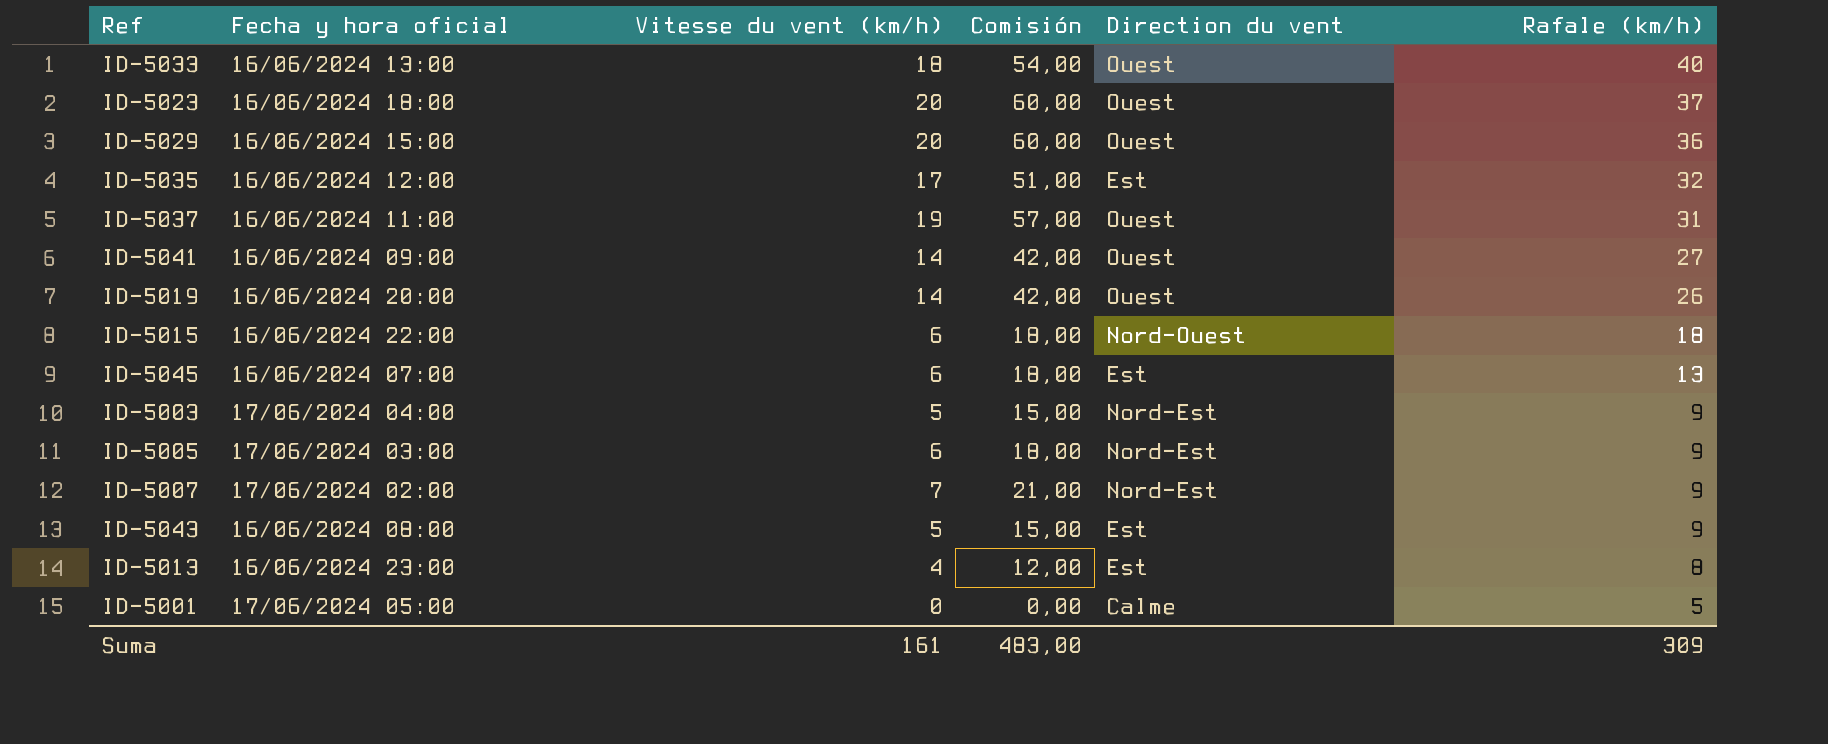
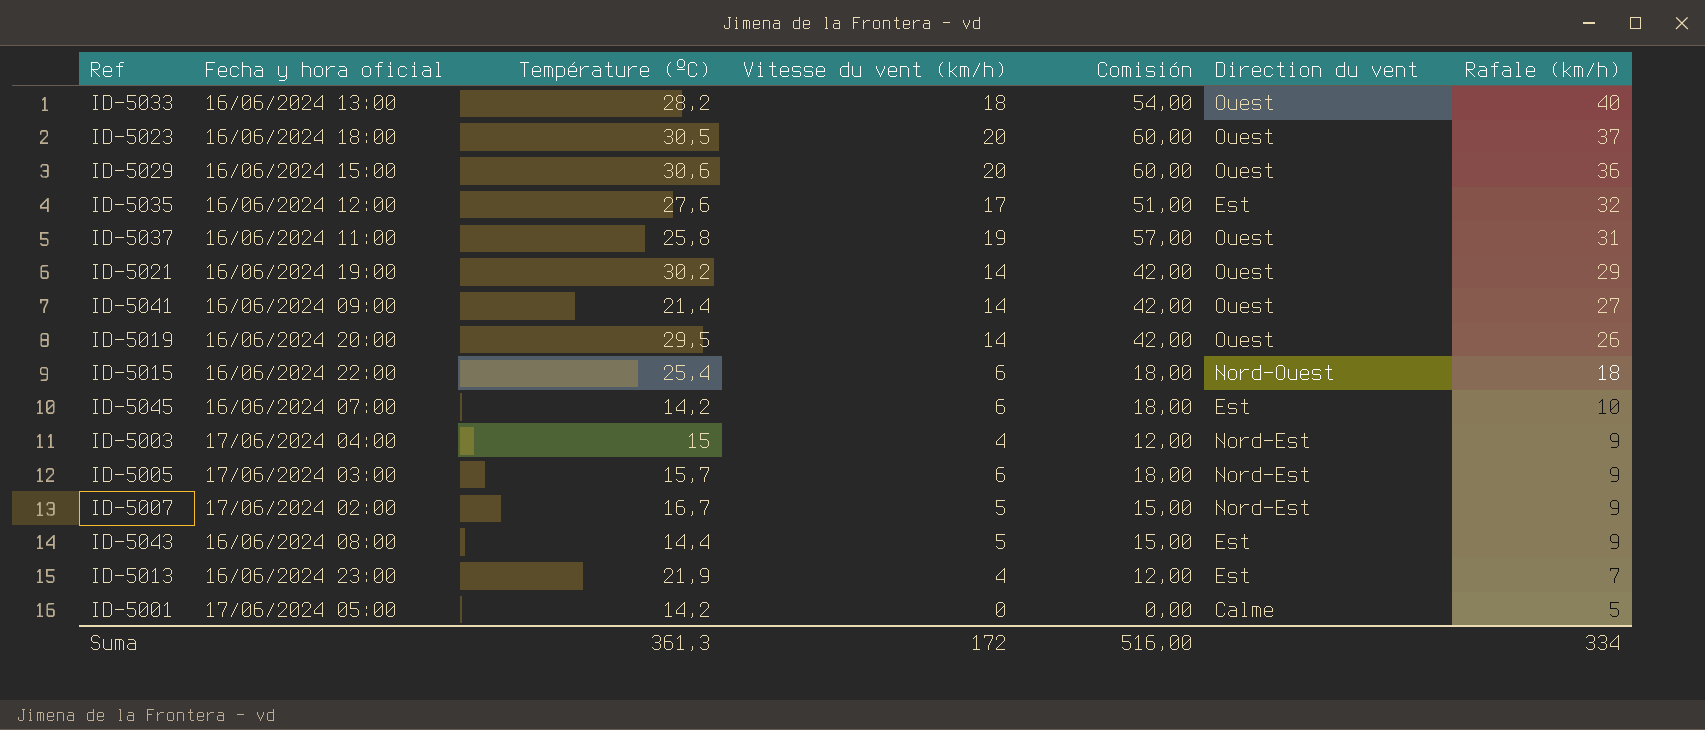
column Température (ºC) | position: none -> 3
row ID-5021: none -> 16/06/2024 19:00 | 30,2 | 14 | 42,00 | Ouest | 29
ID-5045 | Rafale (km/h): 13 -> 10
ID-5003 | Vitesse du vent (km/h): 5 -> 4
ID-5003 | Comisión: 15,00 -> 12,00
ID-5007 | Vitesse du vent (km/h): 7 -> 5
ID-5007 | Comisión: 21,00 -> 15,00
ID-5013 | Rafale (km/h): 8 -> 7
Suma | Vitesse du vent (km/h): 161 -> 172
Suma | Comisión: 483,00 -> 516,00
Suma | Rafale (km/h): 309 -> 334

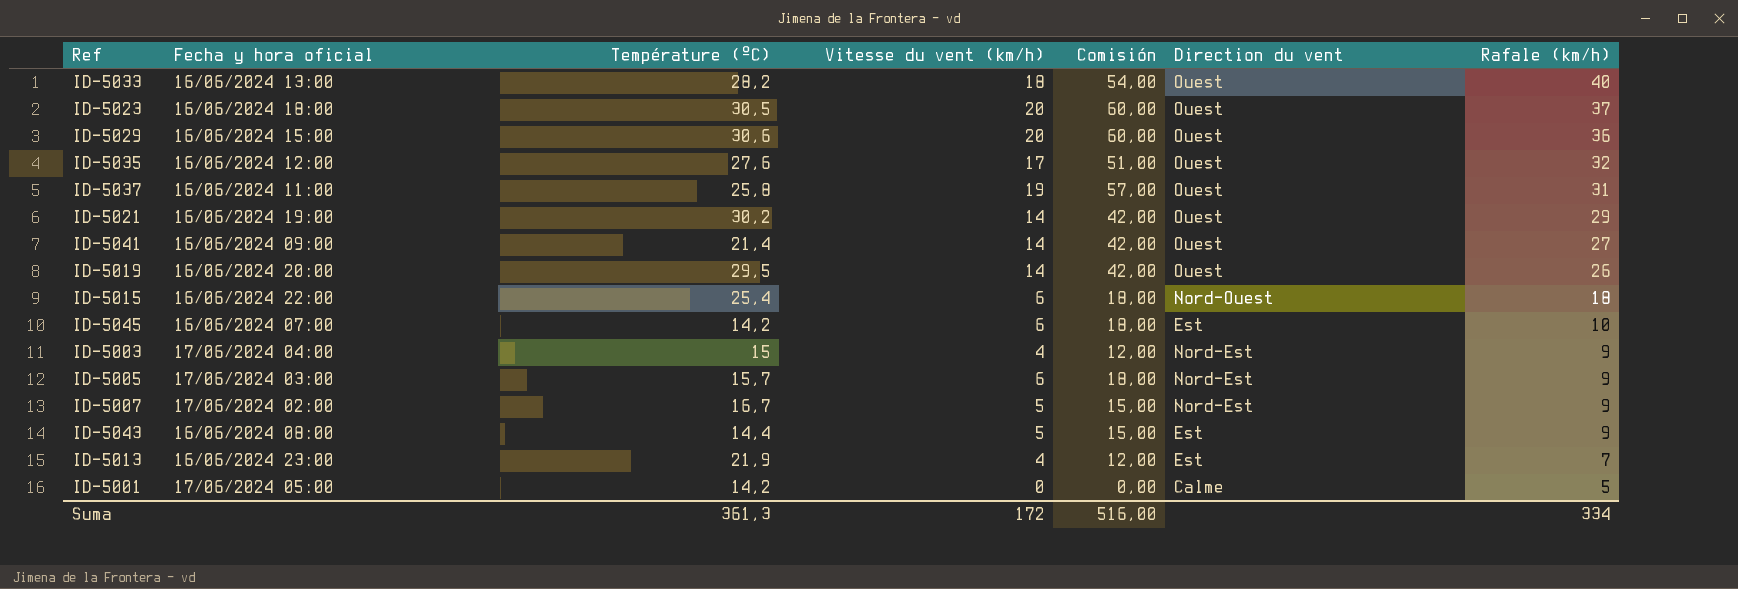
ID-5035 | Direction du vent: Est -> Ouest

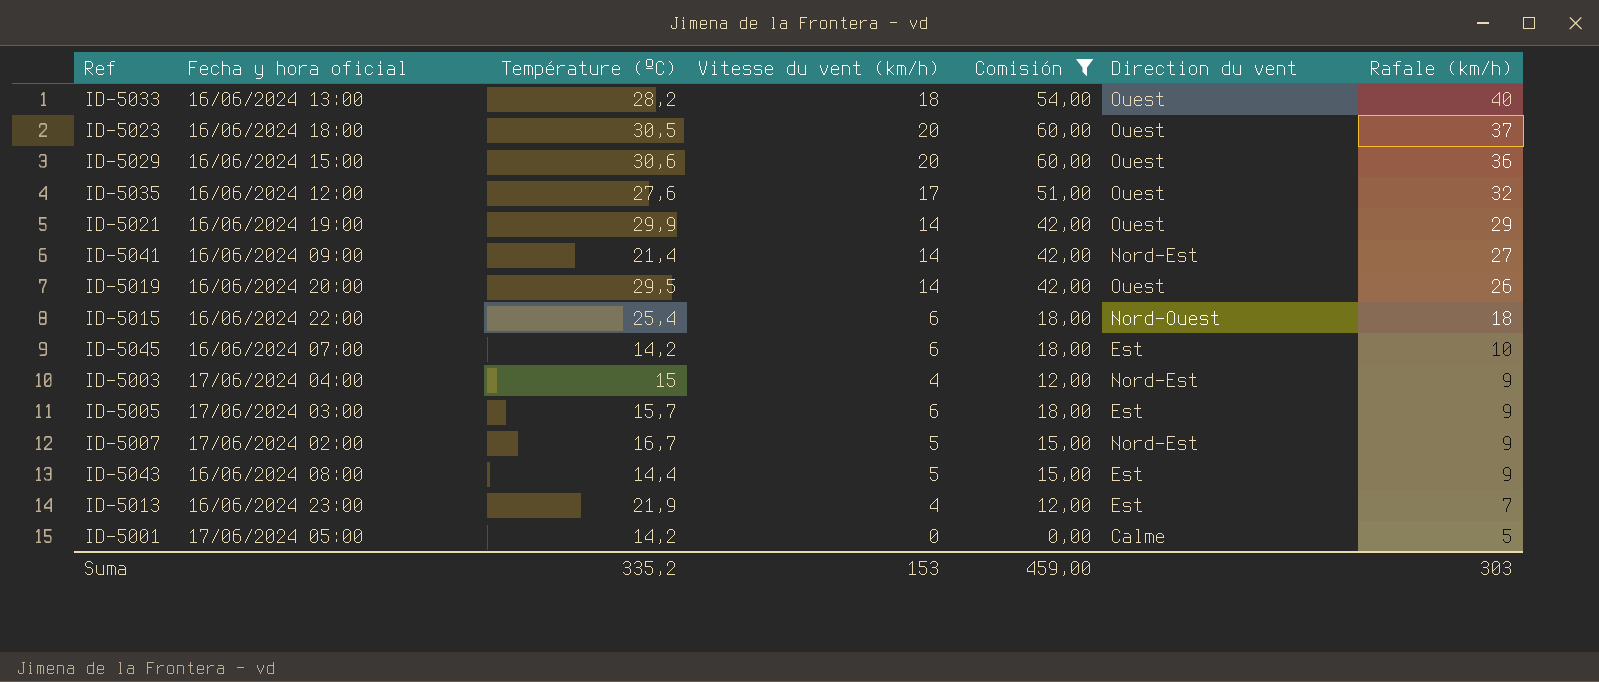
filter: none -> Comisión != 57,00
ID-5021 | Température (ºC): 30,2 -> 29,9
ID-5041 | Direction du vent: Ouest -> Nord-Est
ID-5005 | Direction du vent: Nord-Est -> Est
Suma | Température (ºC): 361,3 -> 335,2
Suma | Vitesse du vent (km/h): 172 -> 153
Suma | Comisión: 516,00 -> 459,00
Suma | Rafale (km/h): 334 -> 303

